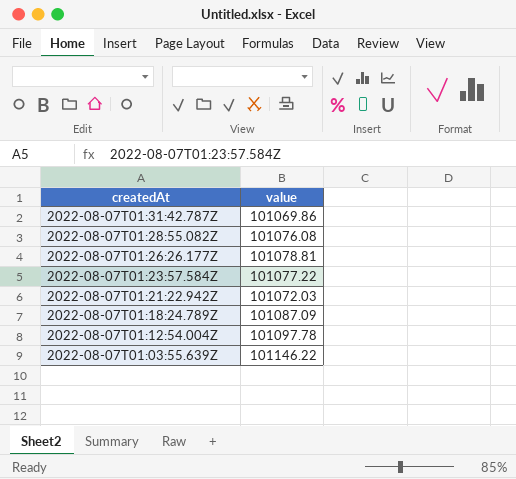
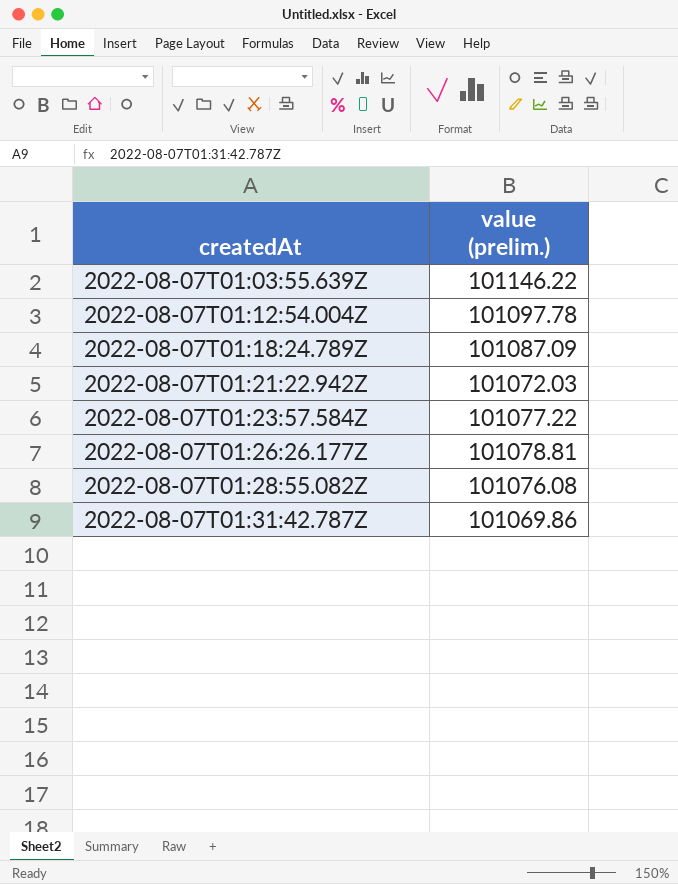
row order: createdAt descending -> createdAt ascending
column name: value -> value (prelim.)

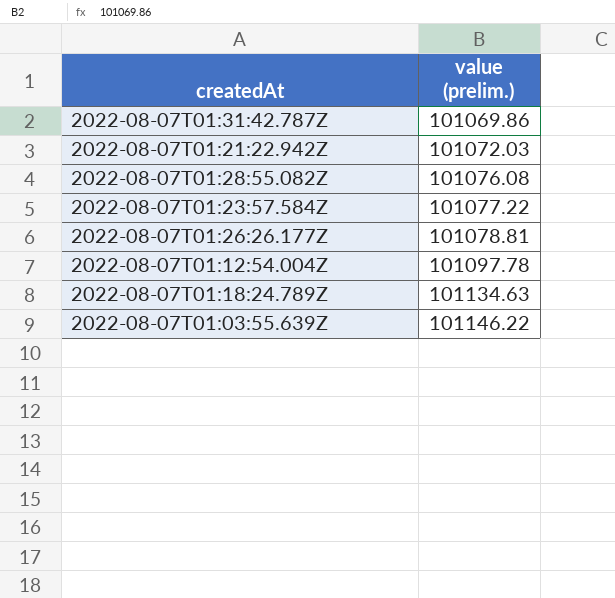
row order: createdAt ascending -> value (prelim.) ascending
2022-08-07T01:18:24.789Z | value (prelim.): 101087.09 -> 101134.63

